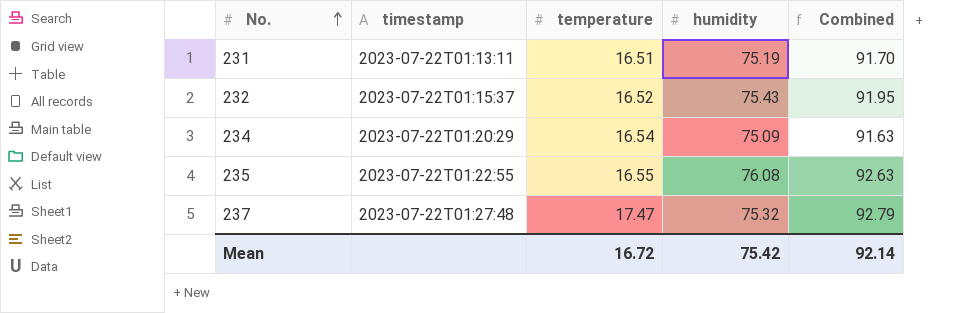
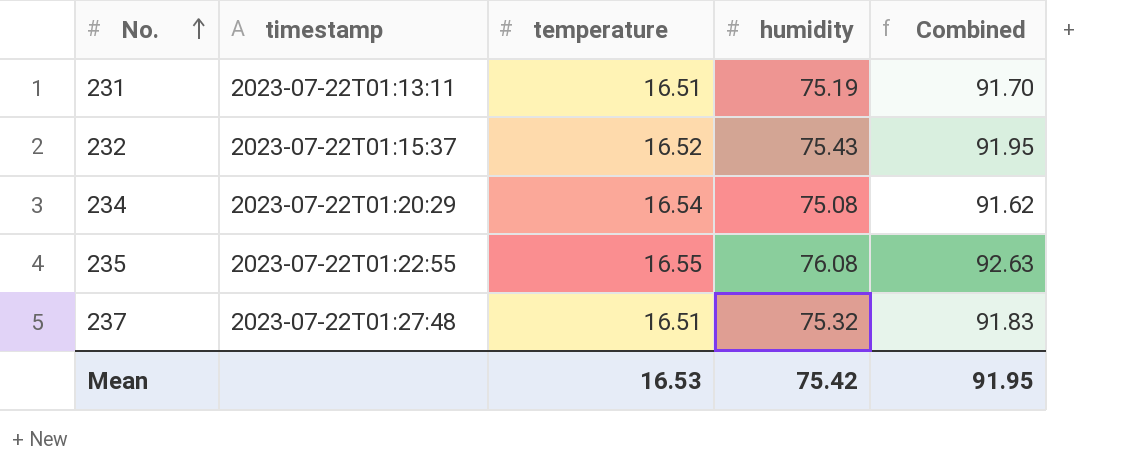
234 | humidity: 75.09 -> 75.08
234 | Combined: 91.63 -> 91.62
237 | temperature: 17.47 -> 16.51
237 | Combined: 92.79 -> 91.83
Mean | temperature: 16.72 -> 16.53
Mean | Combined: 92.14 -> 91.95

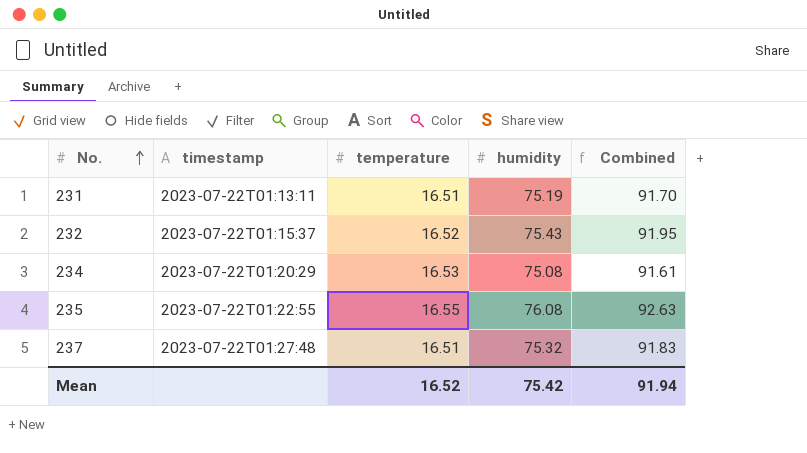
234 | temperature: 16.54 -> 16.53
234 | Combined: 91.62 -> 91.61
Mean | temperature: 16.53 -> 16.52
Mean | Combined: 91.95 -> 91.94

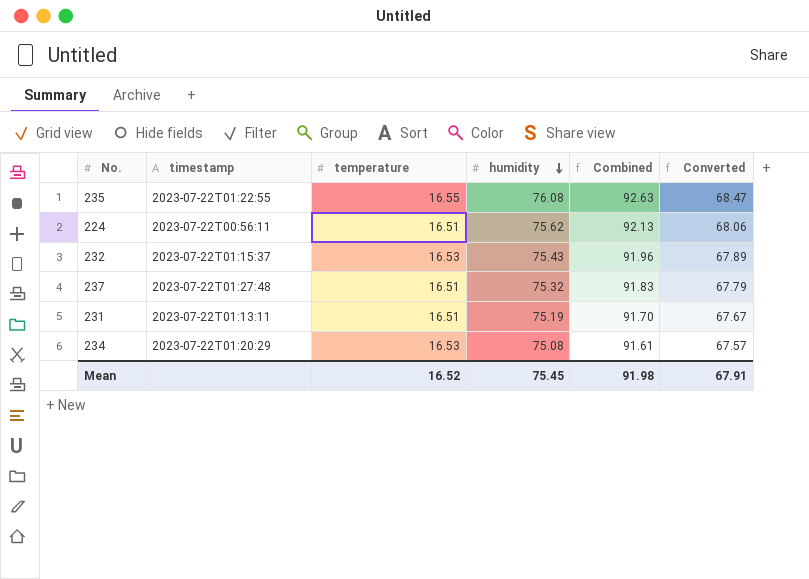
row order: No. ascending -> humidity descending
column Converted | formula: none -> [humidity] * 0.9
row 224: none -> 2023-07-22T00:56:11 | 16.51 | 75.62 | 92.13 | 68.06
232 | temperature: 16.52 -> 16.53
232 | Combined: 91.95 -> 91.96
Mean | humidity: 75.42 -> 75.45
Mean | Combined: 91.94 -> 91.98

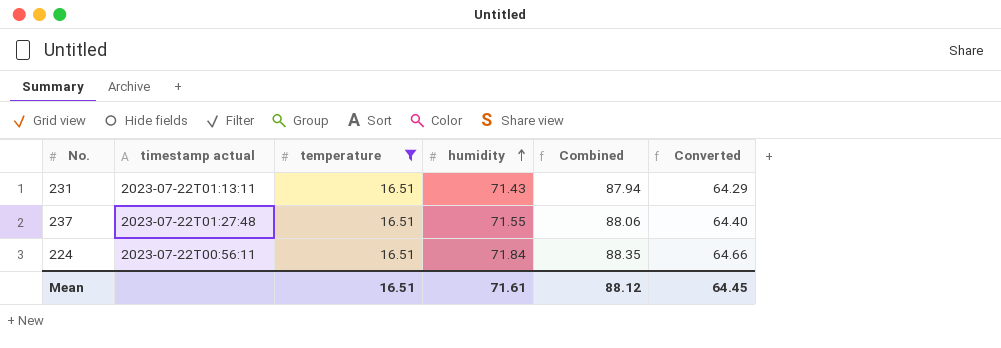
filter: none -> temperature = 16.51
row order: humidity descending -> humidity ascending
column name: timestamp -> timestamp actual
231 | humidity: 75.19 -> 71.43
231 | Combined: 91.70 -> 87.94
231 | Converted: 67.67 -> 64.29
237 | humidity: 75.32 -> 71.55
237 | Combined: 91.83 -> 88.06
237 | Converted: 67.79 -> 64.40
224 | humidity: 75.62 -> 71.84
224 | Combined: 92.13 -> 88.35
224 | Converted: 68.06 -> 64.66
Mean | temperature: 16.52 -> 16.51
Mean | humidity: 75.45 -> 71.61
Mean | Combined: 91.98 -> 88.12
Mean | Converted: 67.91 -> 64.45

